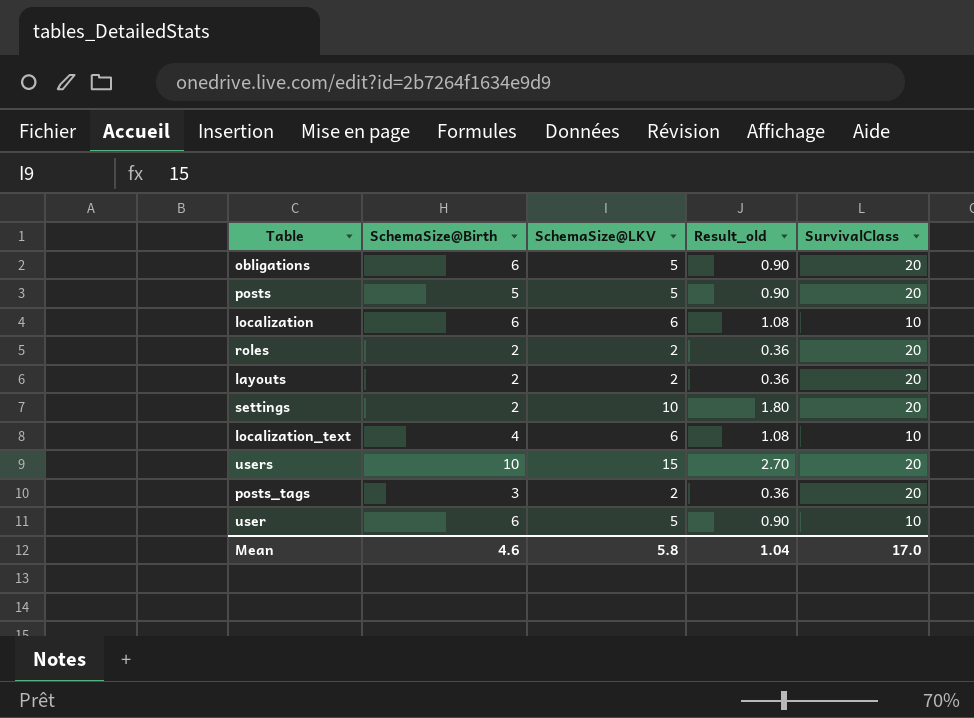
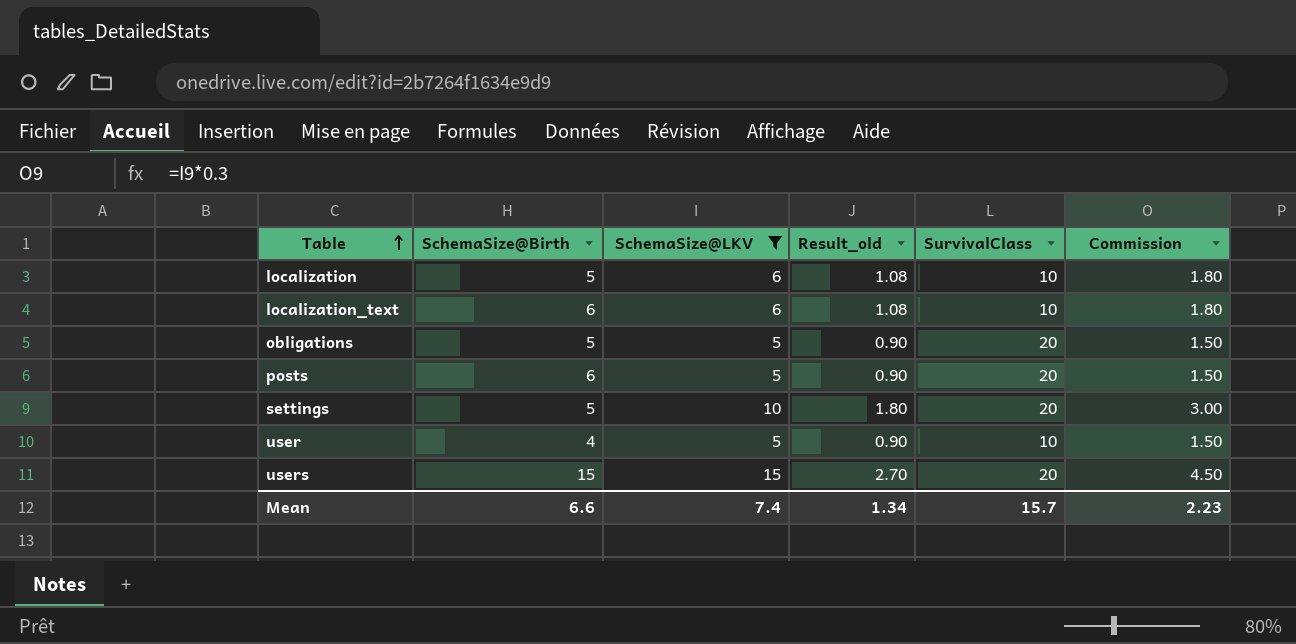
filter: none -> SchemaSize@LKV != 2
row order: none -> Table ascending
column Commission | formula: none -> [SchemaSize@LKV] * 0.3
localization | SchemaSize@Birth: 6 -> 5
localization_text | SchemaSize@Birth: 4 -> 6
obligations | SchemaSize@Birth: 6 -> 5
posts | SchemaSize@Birth: 5 -> 6
settings | SchemaSize@Birth: 2 -> 5
user | SchemaSize@Birth: 6 -> 4
users | SchemaSize@Birth: 10 -> 15
Mean | SchemaSize@Birth: 4.6 -> 6.6
Mean | SchemaSize@LKV: 5.8 -> 7.4
Mean | Result_old: 1.04 -> 1.34
Mean | SurvivalClass: 17.0 -> 15.7

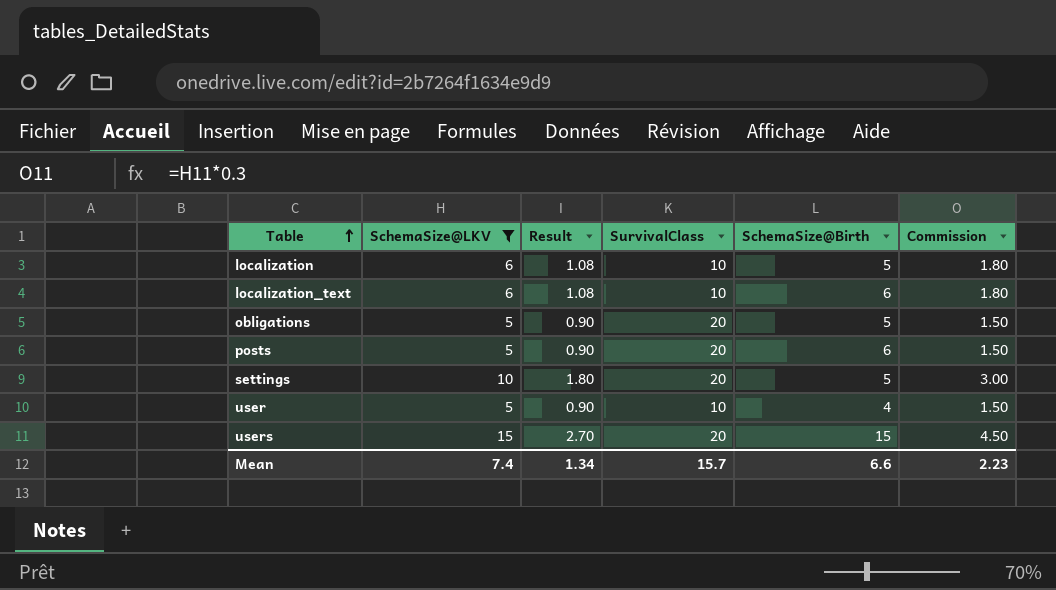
column name: Result_old -> Result
column SchemaSize@Birth | position: 2 -> 5

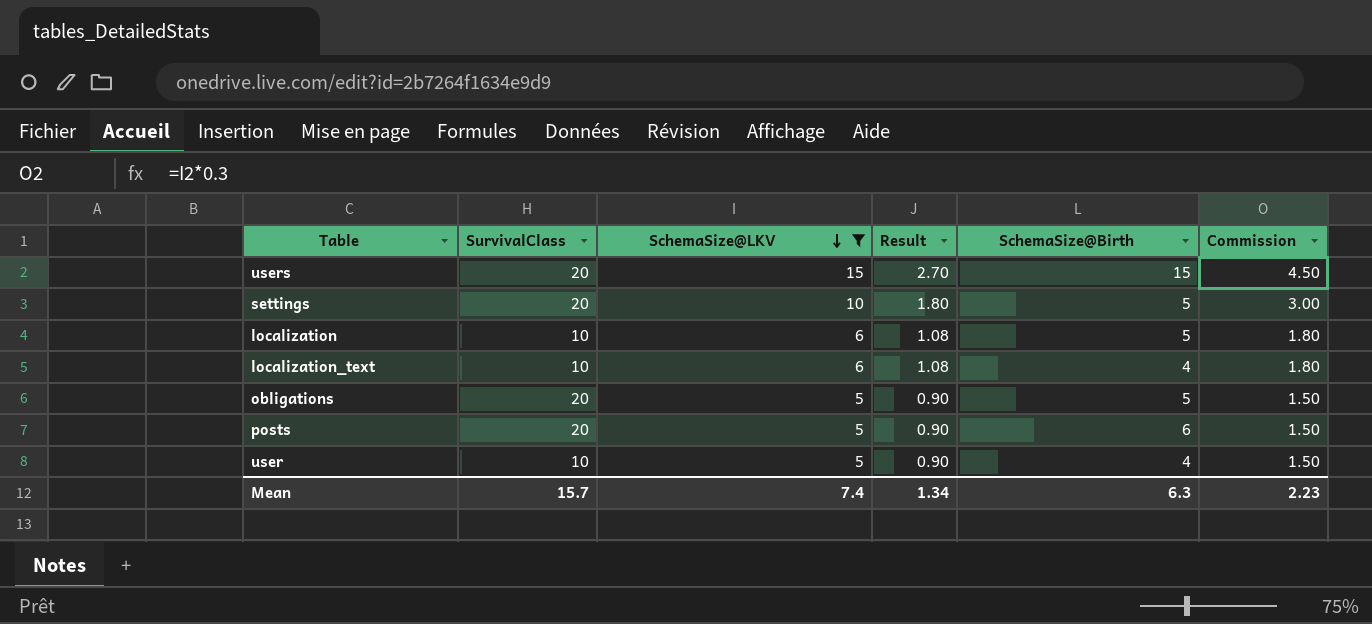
row order: Table ascending -> SchemaSize@LKV descending
column SurvivalClass | position: 4 -> 2
localization_text | SchemaSize@Birth: 6 -> 4
Mean | SchemaSize@Birth: 6.6 -> 6.3

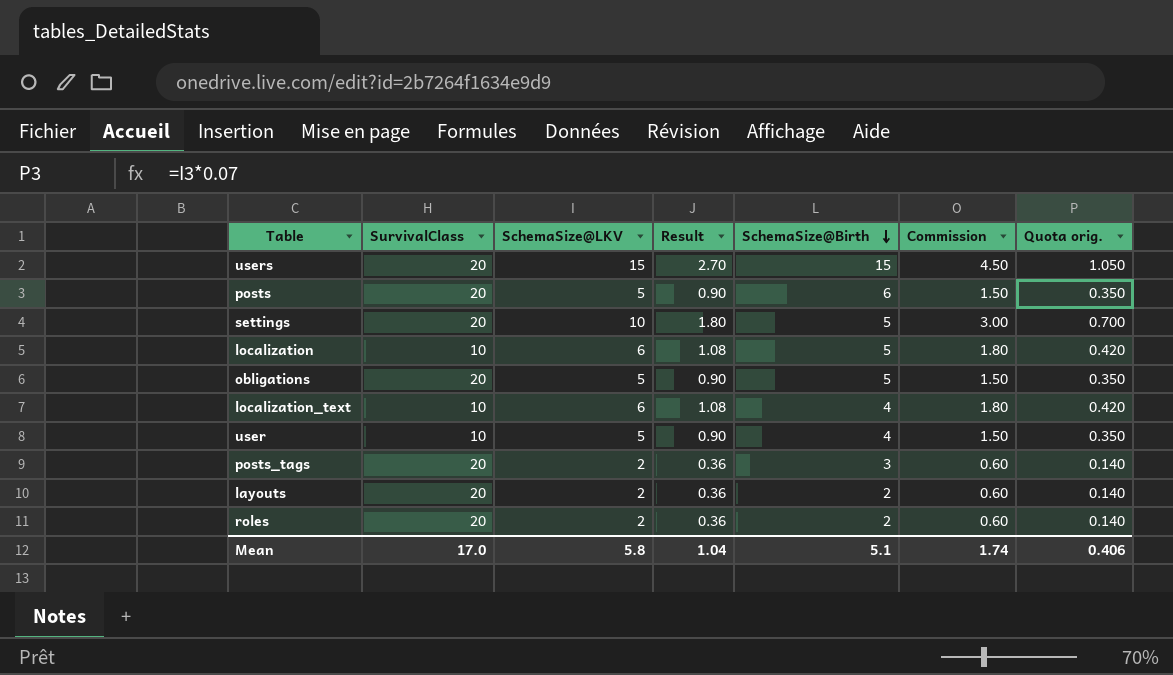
filter: SchemaSize@LKV != 2 -> none
row order: SchemaSize@LKV descending -> SchemaSize@Birth descending
column Quota orig. | formula: none -> [SchemaSize@LKV] * 0.07
Mean | SurvivalClass: 15.7 -> 17.0
Mean | SchemaSize@LKV: 7.4 -> 5.8
Mean | Result: 1.34 -> 1.04
Mean | SchemaSize@Birth: 6.3 -> 5.1
Mean | Commission: 2.23 -> 1.74

